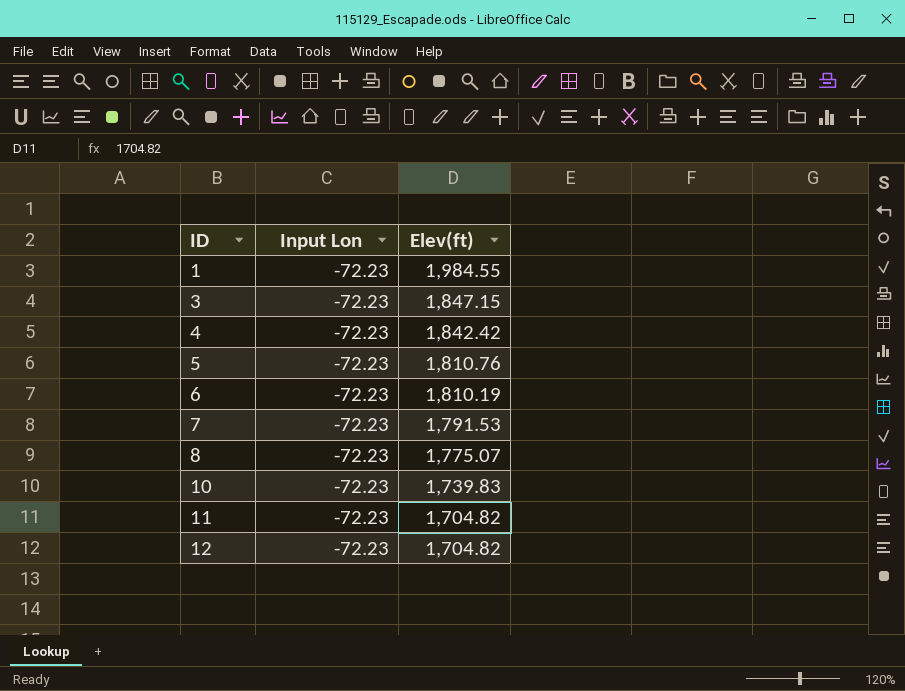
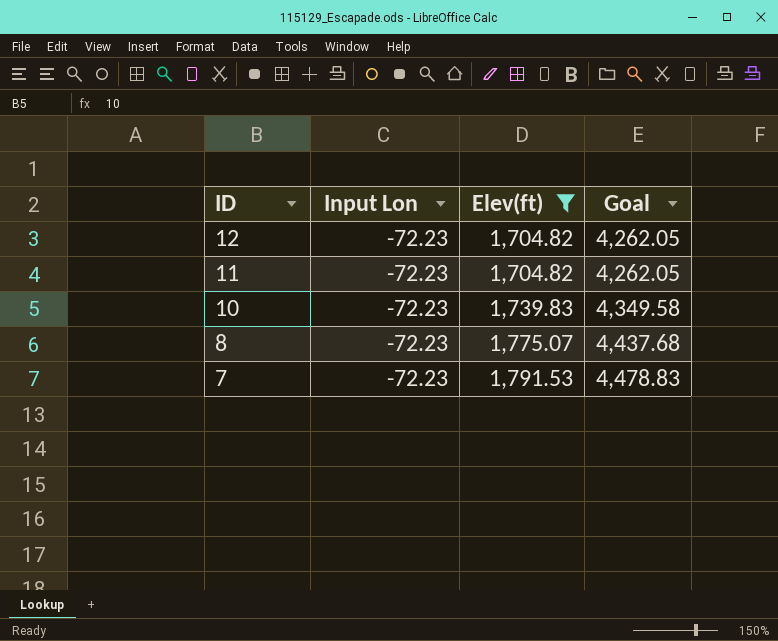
filter: none -> Elev(ft) <= 1,791.53
row order: ID ascending -> ID descending
column Goal | formula: none -> [Elev(ft)] * 2.5

